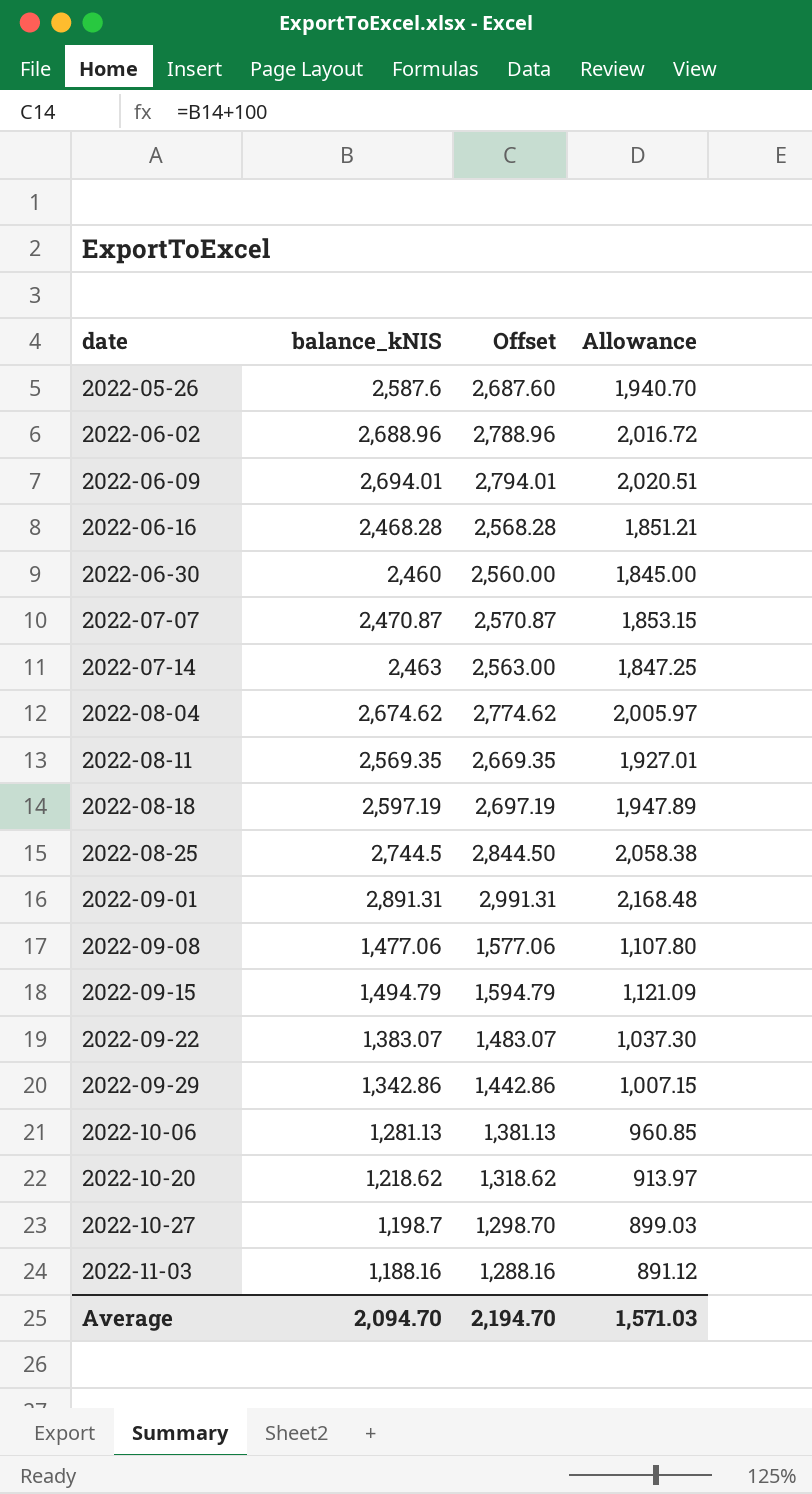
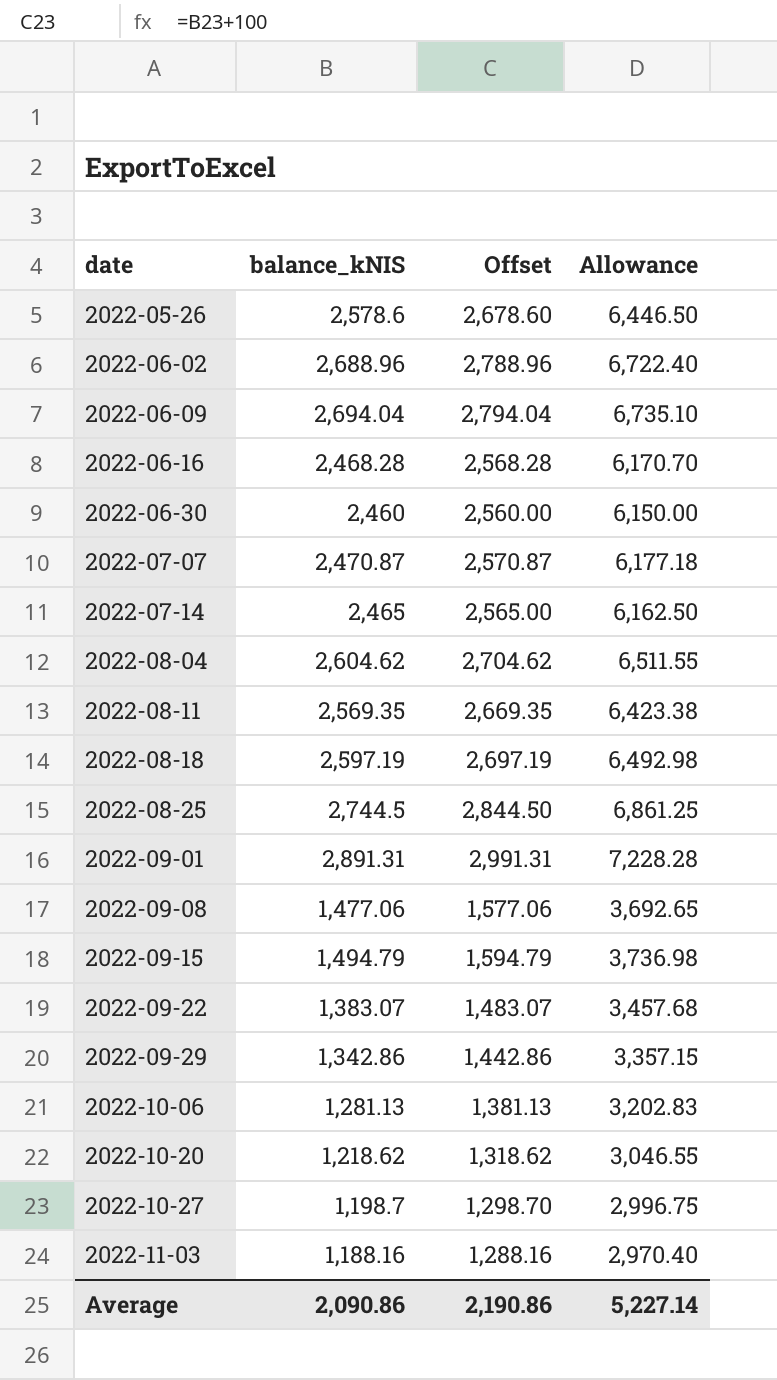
column Allowance | formula: [balance_kNIS] * 0.75 -> [balance_kNIS] * 2.5
2022-05-26 | balance_kNIS: 2,587.6 -> 2,578.6
2022-05-26 | Offset: 2,687.60 -> 2,678.60
2022-06-09 | balance_kNIS: 2,694.01 -> 2,694.04
2022-06-09 | Offset: 2,794.01 -> 2,794.04
2022-07-14 | balance_kNIS: 2,463 -> 2,465
2022-07-14 | Offset: 2,563.00 -> 2,565.00
2022-08-04 | balance_kNIS: 2,674.62 -> 2,604.62
2022-08-04 | Offset: 2,774.62 -> 2,704.62
Average | balance_kNIS: 2,094.70 -> 2,090.86
Average | Offset: 2,194.70 -> 2,190.86
Average | Allowance: 1,571.03 -> 5,227.14

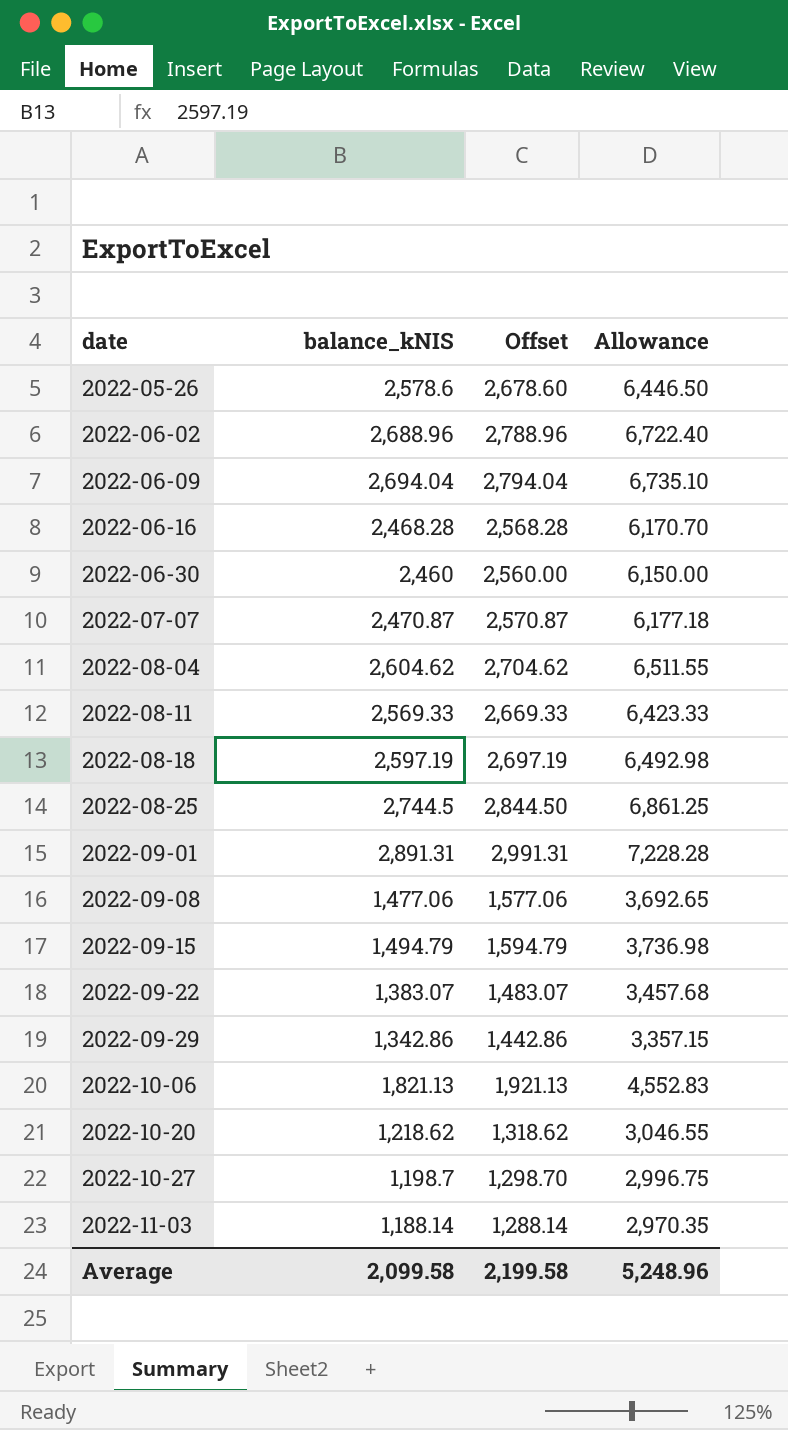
row 2022-07-14: 2,465 | 2,565.00 | 6,162.50 -> none
2022-08-11 | balance_kNIS: 2,569.35 -> 2,569.33
2022-08-11 | Offset: 2,669.35 -> 2,669.33
2022-08-11 | Allowance: 6,423.38 -> 6,423.33
2022-10-06 | balance_kNIS: 1,281.13 -> 1,821.13
2022-10-06 | Offset: 1,381.13 -> 1,921.13
2022-10-06 | Allowance: 3,202.83 -> 4,552.83
2022-11-03 | balance_kNIS: 1,188.16 -> 1,188.14
2022-11-03 | Offset: 1,288.16 -> 1,288.14
2022-11-03 | Allowance: 2,970.40 -> 2,970.35
Average | balance_kNIS: 2,090.86 -> 2,099.58
Average | Offset: 2,190.86 -> 2,199.58
Average | Allowance: 5,227.14 -> 5,248.96

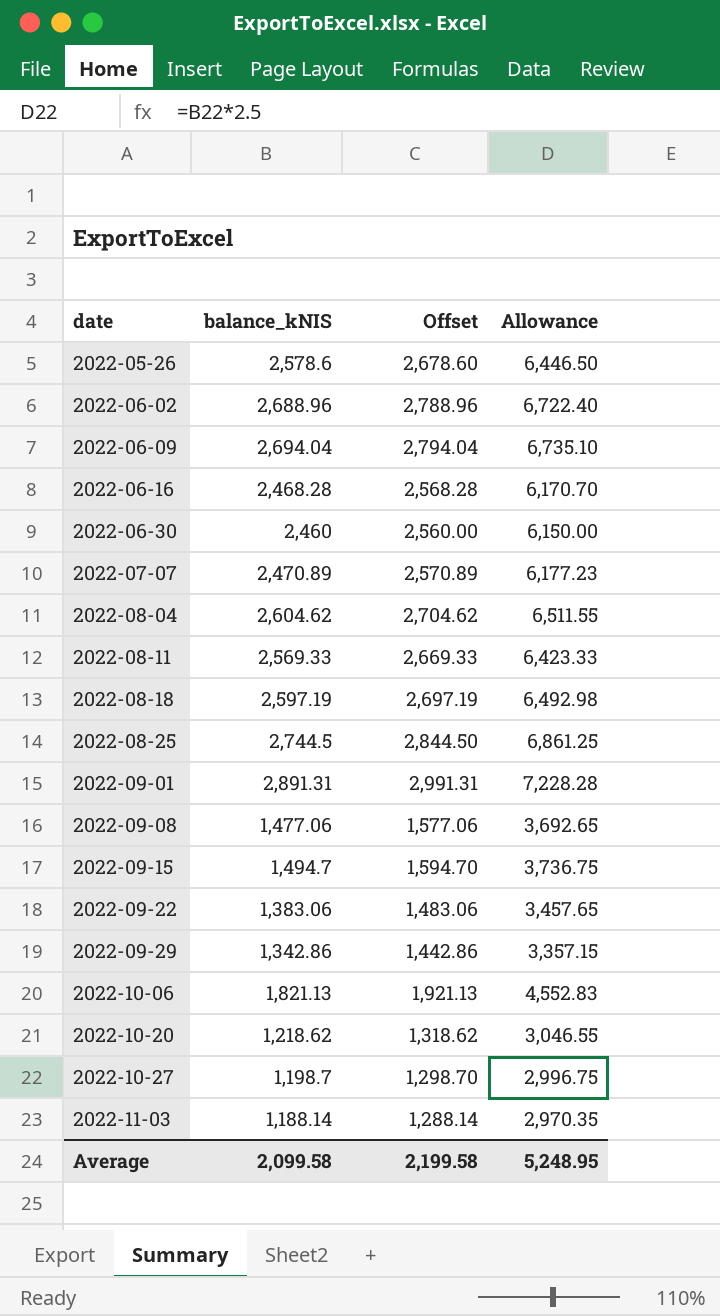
2022-07-07 | balance_kNIS: 2,470.87 -> 2,470.89
2022-07-07 | Offset: 2,570.87 -> 2,570.89
2022-07-07 | Allowance: 6,177.18 -> 6,177.23
2022-09-15 | balance_kNIS: 1,494.79 -> 1,494.7
2022-09-15 | Offset: 1,594.79 -> 1,594.70
2022-09-15 | Allowance: 3,736.98 -> 3,736.75
2022-09-22 | balance_kNIS: 1,383.07 -> 1,383.06
2022-09-22 | Offset: 1,483.07 -> 1,483.06
2022-09-22 | Allowance: 3,457.68 -> 3,457.65
Average | Allowance: 5,248.96 -> 5,248.95

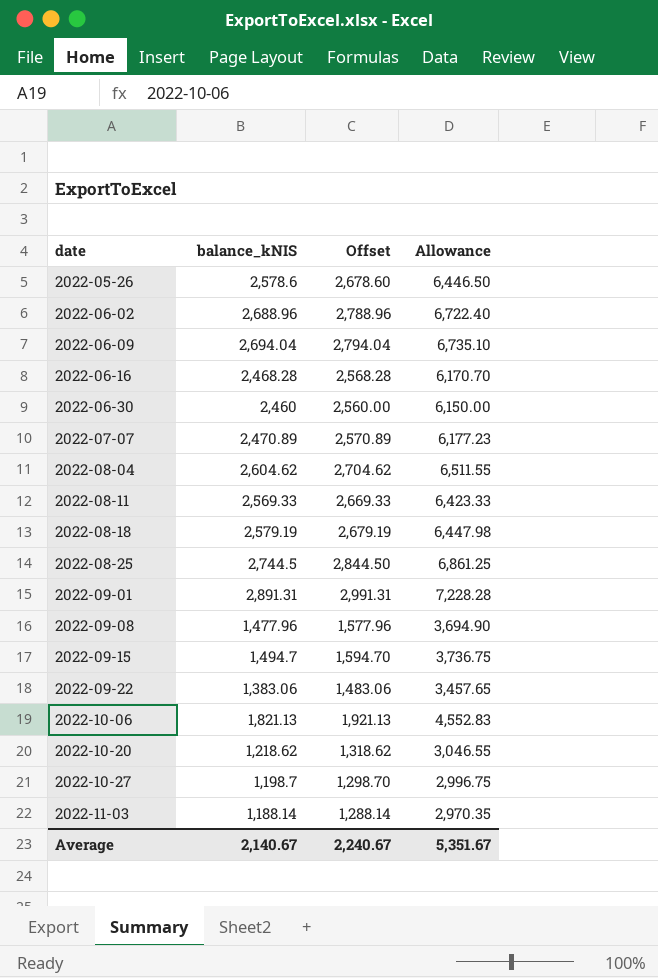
row 2022-09-29: 1,342.86 | 1,442.86 | 3,357.15 -> none
2022-08-18 | balance_kNIS: 2,597.19 -> 2,579.19
2022-08-18 | Offset: 2,697.19 -> 2,679.19
2022-08-18 | Allowance: 6,492.98 -> 6,447.98
2022-09-08 | balance_kNIS: 1,477.06 -> 1,477.96
2022-09-08 | Offset: 1,577.06 -> 1,577.96
2022-09-08 | Allowance: 3,692.65 -> 3,694.90
Average | balance_kNIS: 2,099.58 -> 2,140.67
Average | Offset: 2,199.58 -> 2,240.67
Average | Allowance: 5,248.95 -> 5,351.67

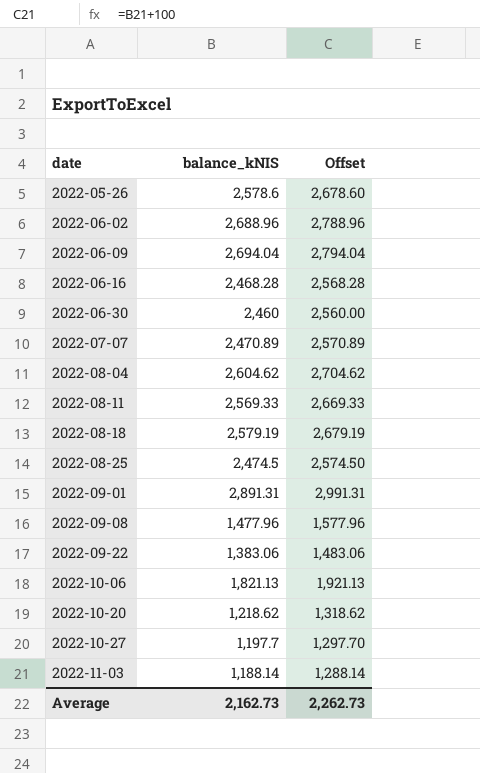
column Allowance | formula: [balance_kNIS] * 2.5 -> none
row 2022-09-15: 1,494.7 | 1,594.70 | 3,736.75 -> none
2022-08-25 | balance_kNIS: 2,744.5 -> 2,474.5
2022-08-25 | Offset: 2,844.50 -> 2,574.50
2022-10-27 | balance_kNIS: 1,198.7 -> 1,197.7
2022-10-27 | Offset: 1,298.70 -> 1,297.70
Average | balance_kNIS: 2,140.67 -> 2,162.73
Average | Offset: 2,240.67 -> 2,262.73

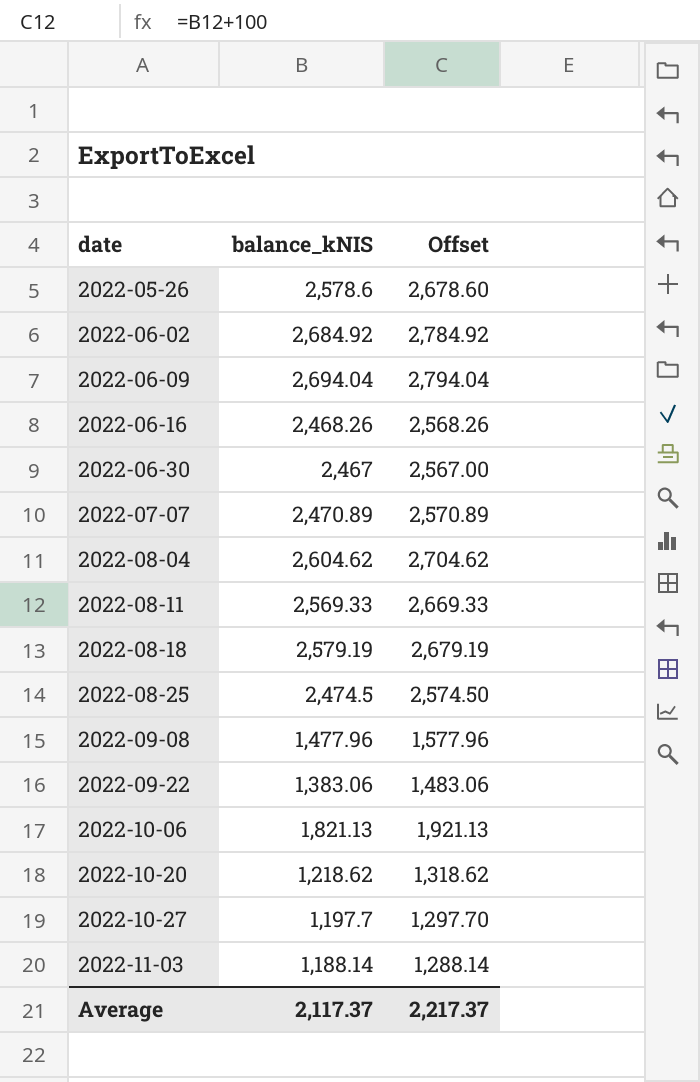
row 2022-09-01: 2,891.31 | 2,991.31 -> none
2022-06-02 | balance_kNIS: 2,688.96 -> 2,684.92
2022-06-02 | Offset: 2,788.96 -> 2,784.92
2022-06-16 | balance_kNIS: 2,468.28 -> 2,468.26
2022-06-16 | Offset: 2,568.28 -> 2,568.26
2022-06-30 | balance_kNIS: 2,460 -> 2,467
2022-06-30 | Offset: 2,560.00 -> 2,567.00
Average | balance_kNIS: 2,162.73 -> 2,117.37
Average | Offset: 2,262.73 -> 2,217.37

